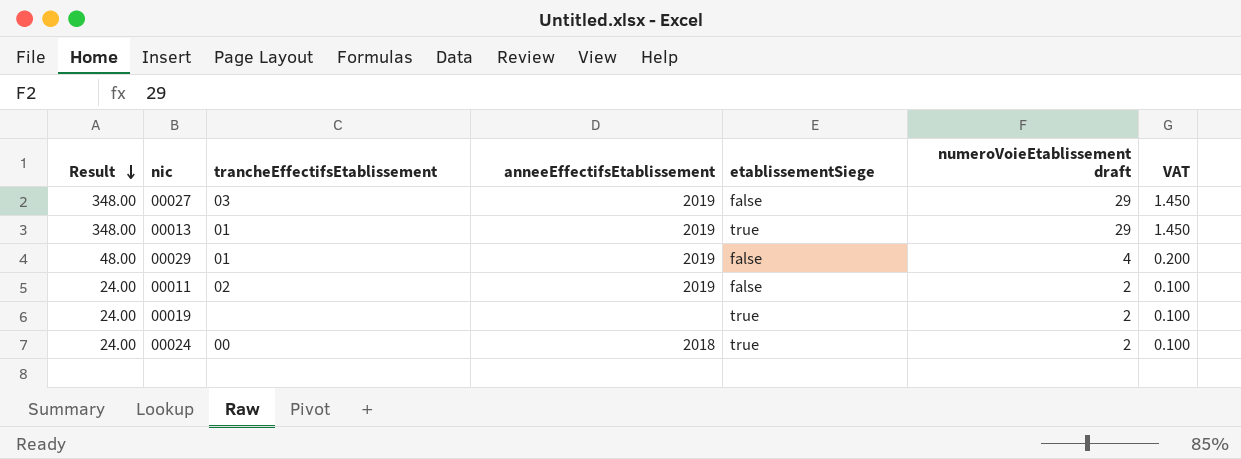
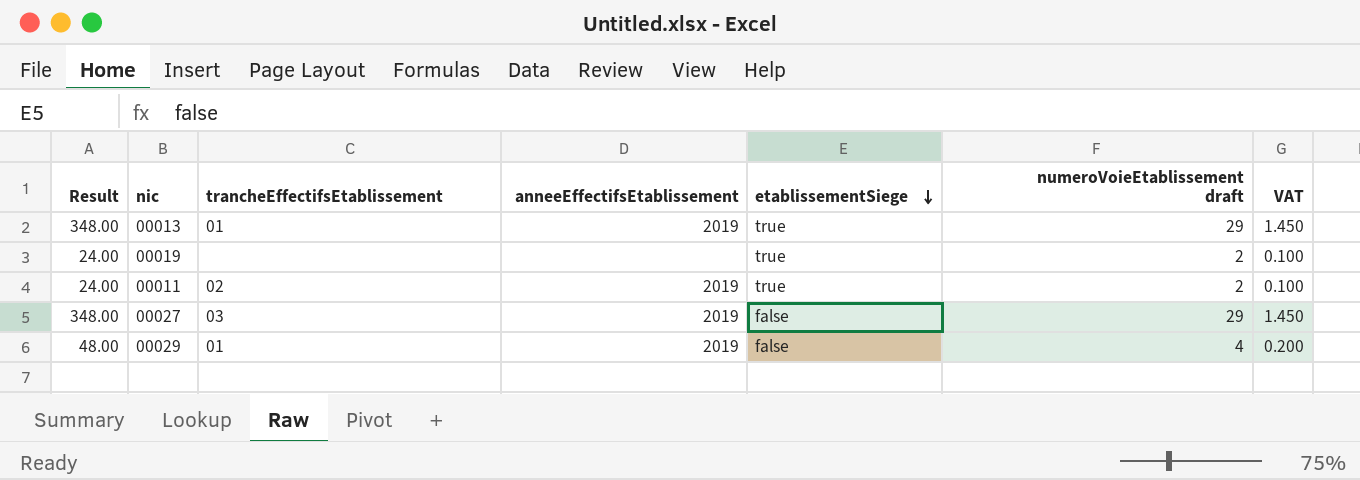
row order: Result descending -> etablissementSiege descending
row 00024: 24.00 | 00 | 2018 | true | 2 | 0.100 -> none
00011 | etablissementSiege: false -> true

